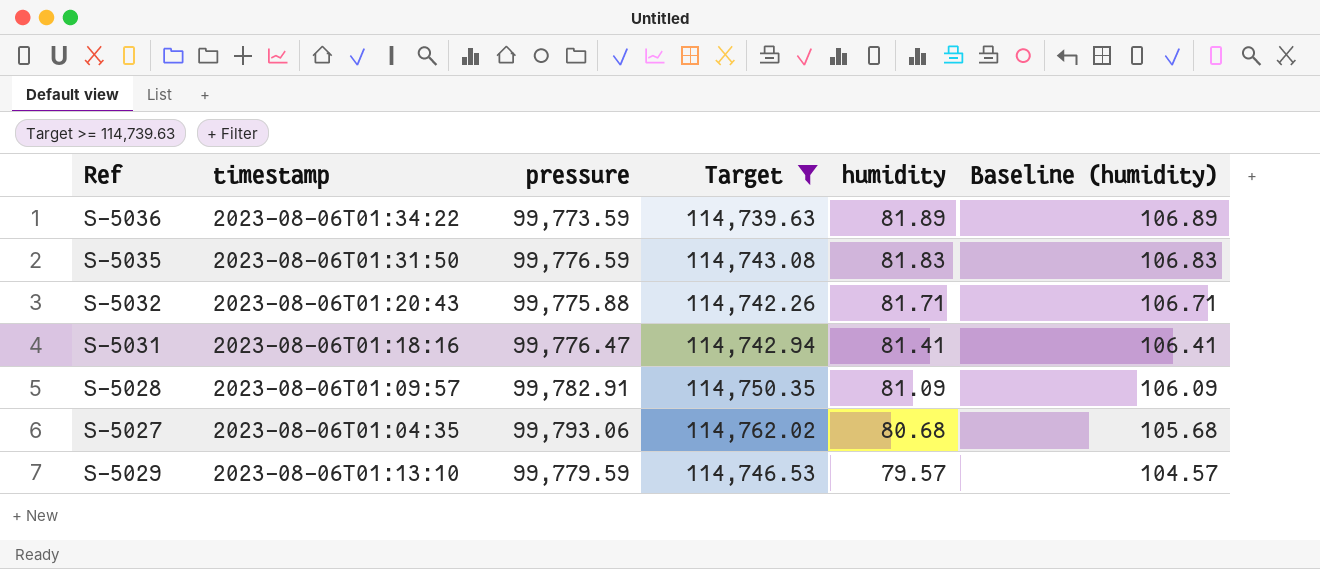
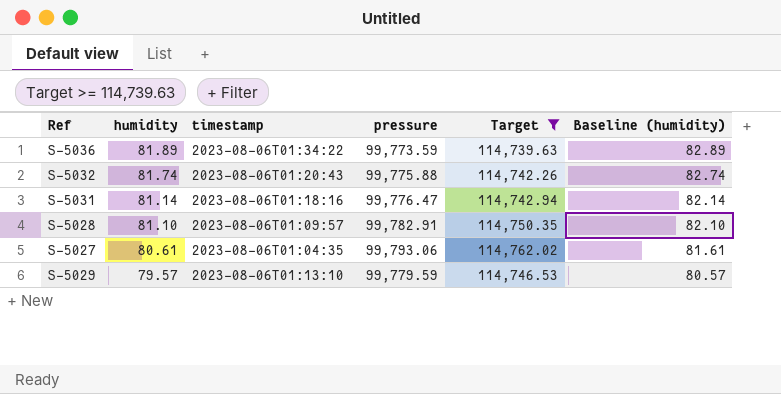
column humidity | position: 5 -> 2
column Baseline (humidity) | formula: [humidity] + 25 -> [humidity] + 1
row S-5035: 2023-08-06T01:31:50 | 99,776.59 | 114,743.08 | 81.83 | 106.83 -> none
S-5032 | humidity: 81.71 -> 81.74
S-5031 | humidity: 81.41 -> 81.14
S-5028 | humidity: 81.09 -> 81.10
S-5027 | humidity: 80.68 -> 80.61

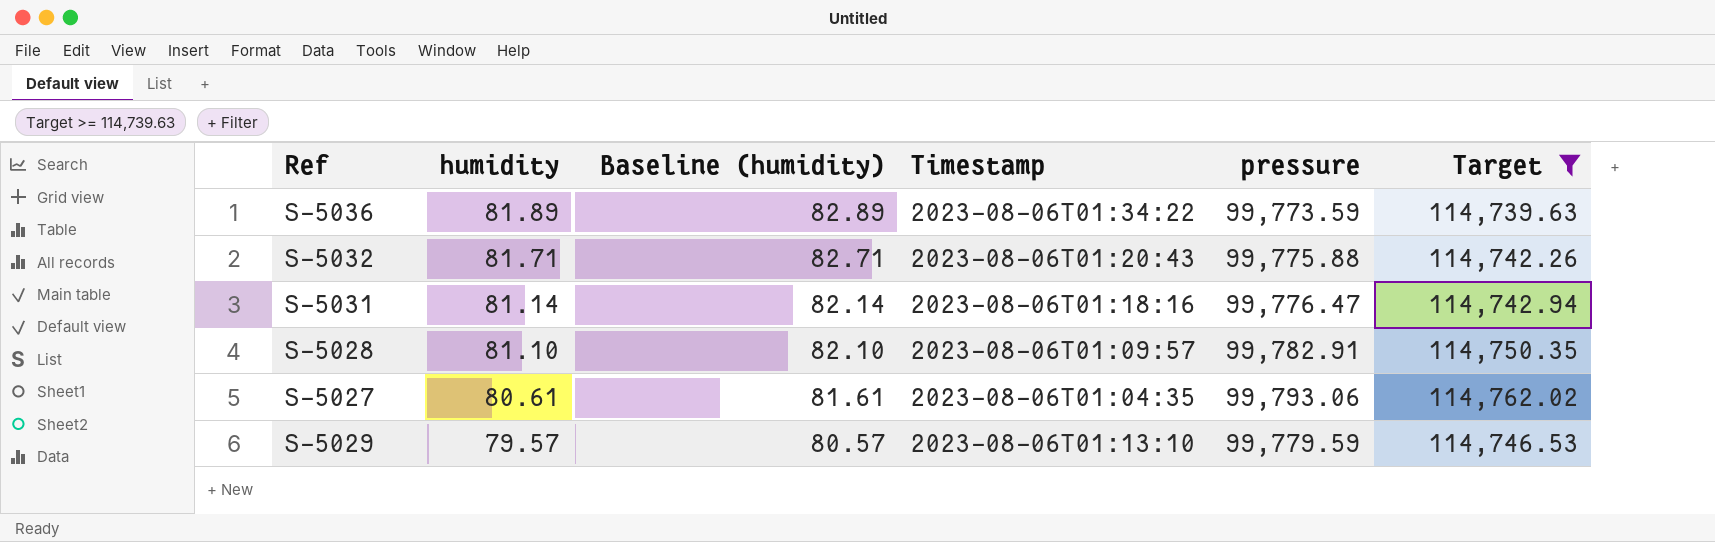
column Baseline (humidity) | position: 6 -> 3
column name: timestamp -> Timestamp
S-5032 | humidity: 81.74 -> 81.71
S-5032 | Baseline (humidity): 82.74 -> 82.71

